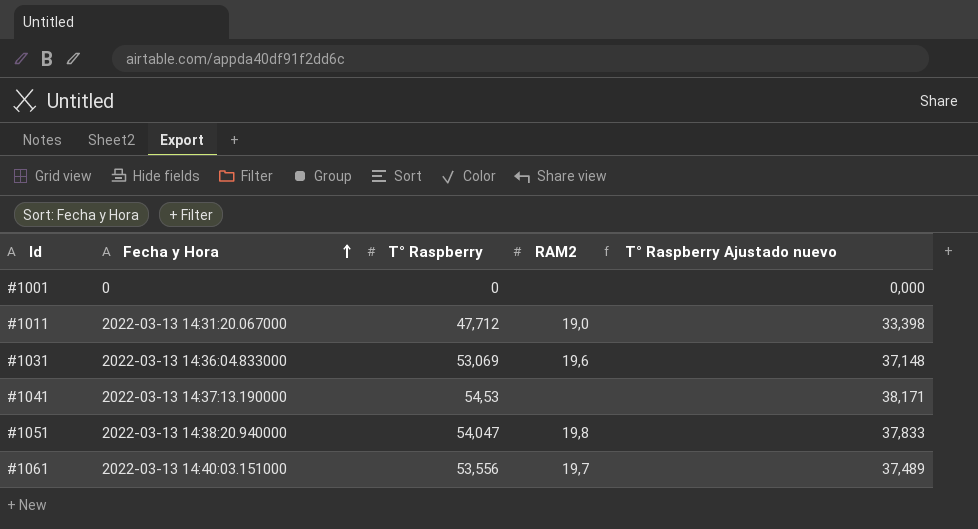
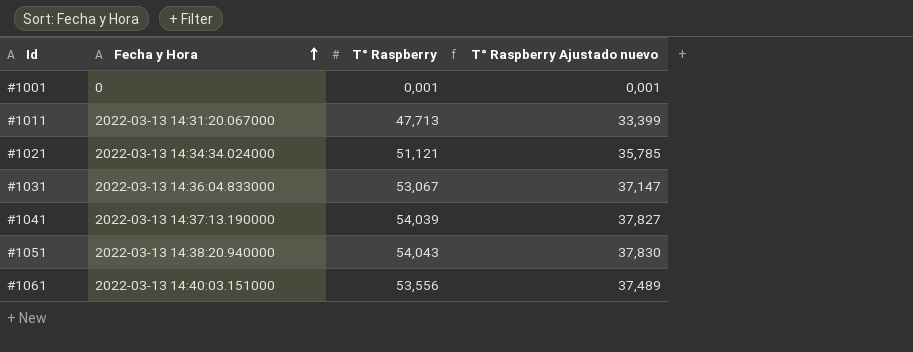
column RAM2 | position: 4 -> none
#1001 | T° Raspberry: 0 -> 0,001
#1001 | T° Raspberry Ajustado nuevo: 0,000 -> 0,001
#1011 | T° Raspberry: 47,712 -> 47,713
#1011 | T° Raspberry Ajustado nuevo: 33,398 -> 33,399
row #1021: none -> 2022-03-13 14:34:34.024000 | 51,121 | 35,785
#1031 | T° Raspberry: 53,069 -> 53,067
#1031 | T° Raspberry Ajustado nuevo: 37,148 -> 37,147
#1041 | T° Raspberry: 54,53 -> 54,039
#1041 | T° Raspberry Ajustado nuevo: 38,171 -> 37,827
#1051 | T° Raspberry: 54,047 -> 54,043
#1051 | T° Raspberry Ajustado nuevo: 37,833 -> 37,830

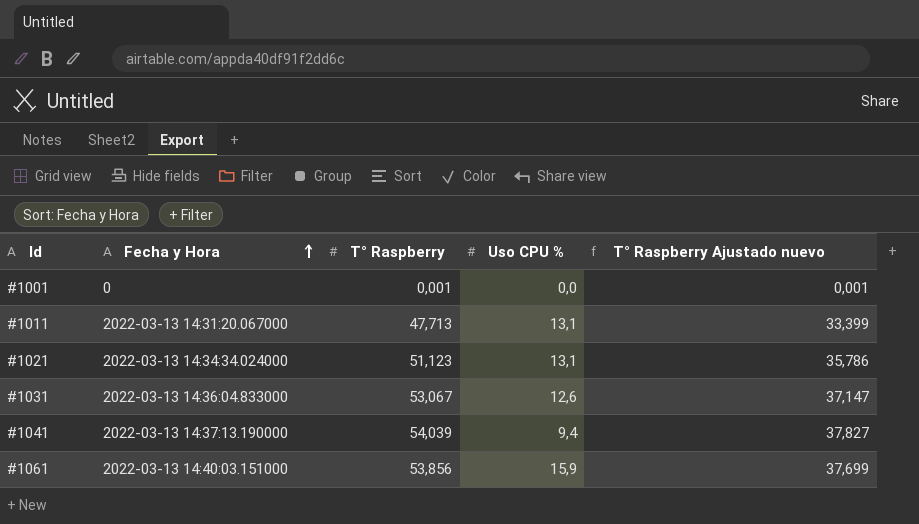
column Uso CPU % | position: none -> 4
row #1051: 2022-03-13 14:38:20.940000 | 54,043 | 37,830 -> none
#1021 | T° Raspberry: 51,121 -> 51,123
#1021 | T° Raspberry Ajustado nuevo: 35,785 -> 35,786
#1061 | T° Raspberry: 53,556 -> 53,856
#1061 | T° Raspberry Ajustado nuevo: 37,489 -> 37,699

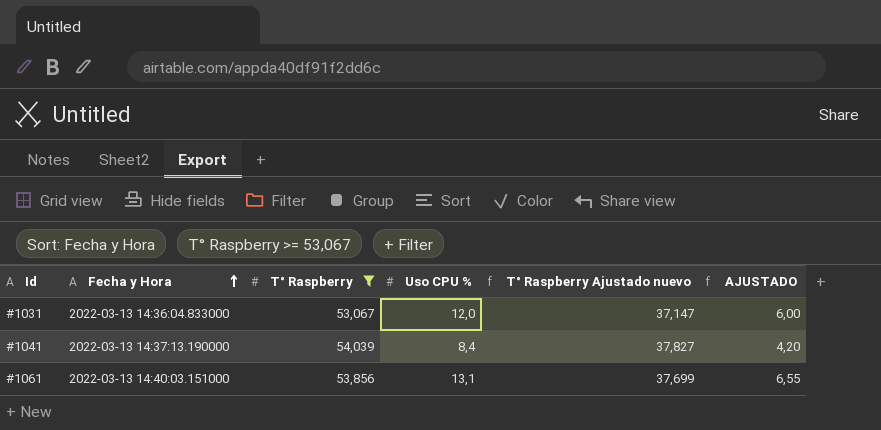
filter: none -> T° Raspberry >= 53,067
column AJUSTADO | formula: none -> [Uso CPU %] * 0,5
#1031 | Uso CPU %: 12,6 -> 12,0
#1041 | Uso CPU %: 9,4 -> 8,4
#1061 | Uso CPU %: 15,9 -> 13,1

